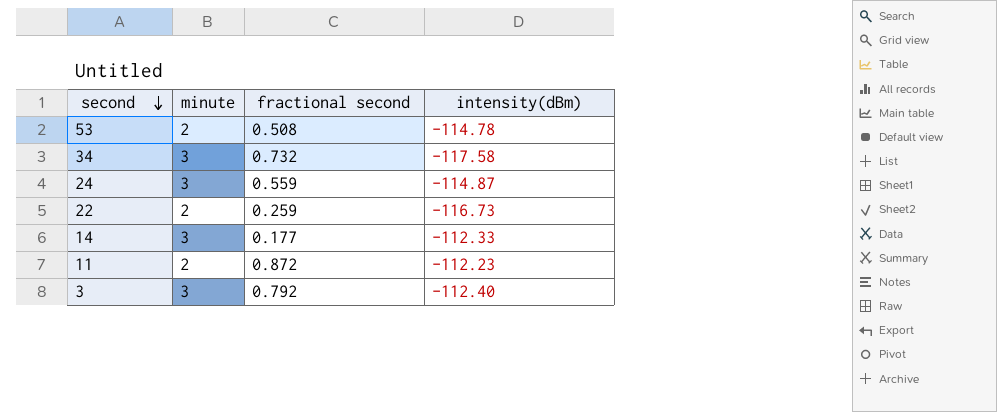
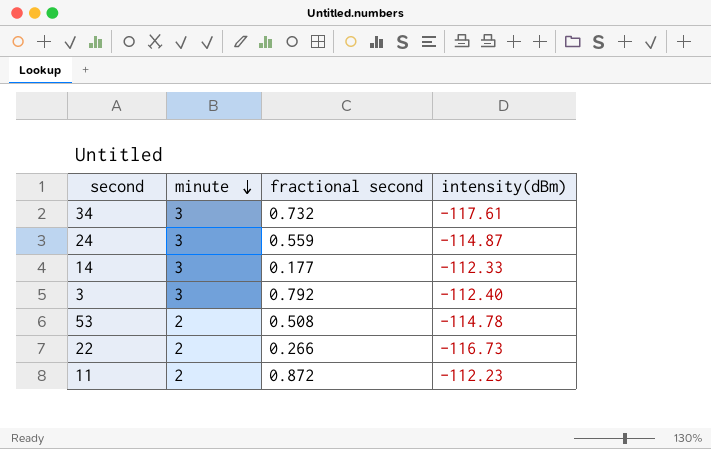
row order: second descending -> minute descending
34 | intensity(dBm): -117.58 -> -117.61
22 | fractional second: 0.259 -> 0.266

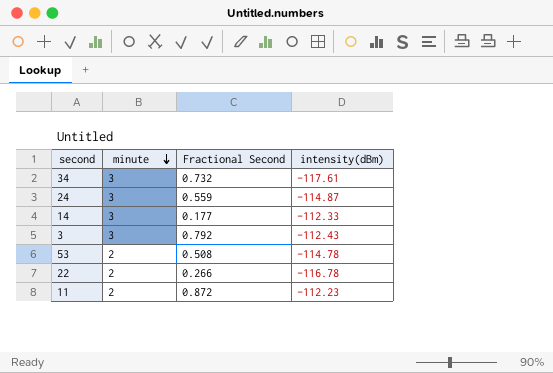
column name: fractional second -> Fractional Second
3 | intensity(dBm): -112.40 -> -112.43
22 | intensity(dBm): -116.73 -> -116.78

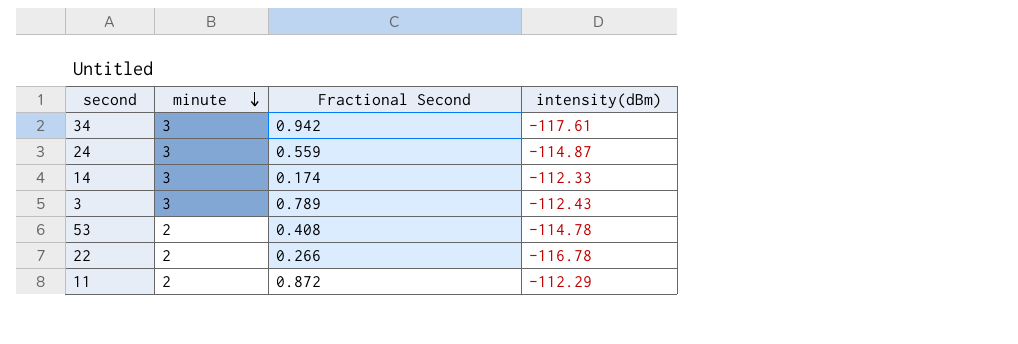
34 | Fractional Second: 0.732 -> 0.942
14 | Fractional Second: 0.177 -> 0.174
3 | Fractional Second: 0.792 -> 0.789
53 | Fractional Second: 0.508 -> 0.408
11 | intensity(dBm): -112.23 -> -112.29

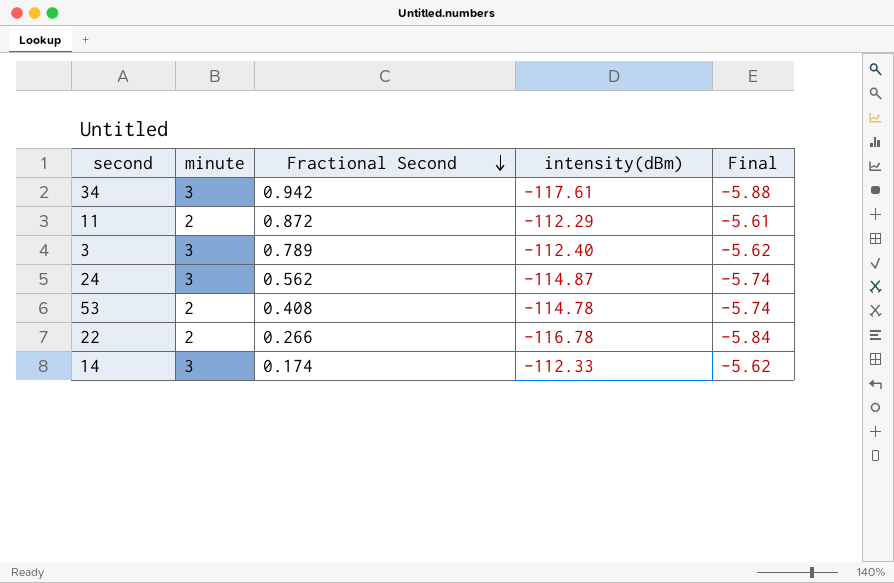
row order: minute descending -> Fractional Second descending
column Final | formula: none -> [intensity(dBm)] * 0.05
3 | intensity(dBm): -112.43 -> -112.40
24 | Fractional Second: 0.559 -> 0.562

